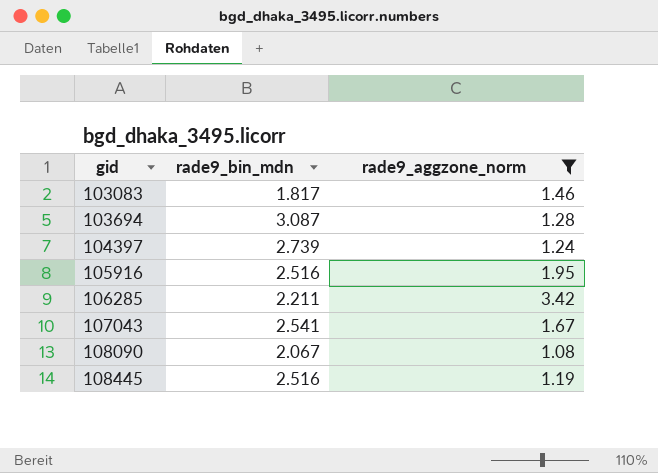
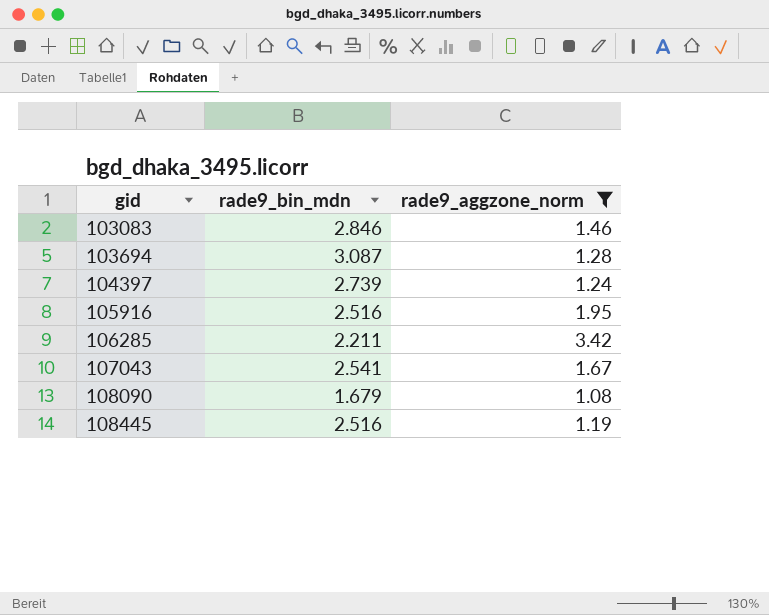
103083 | rade9_bin_mdn: 1.817 -> 2.846
108090 | rade9_bin_mdn: 2.067 -> 1.679

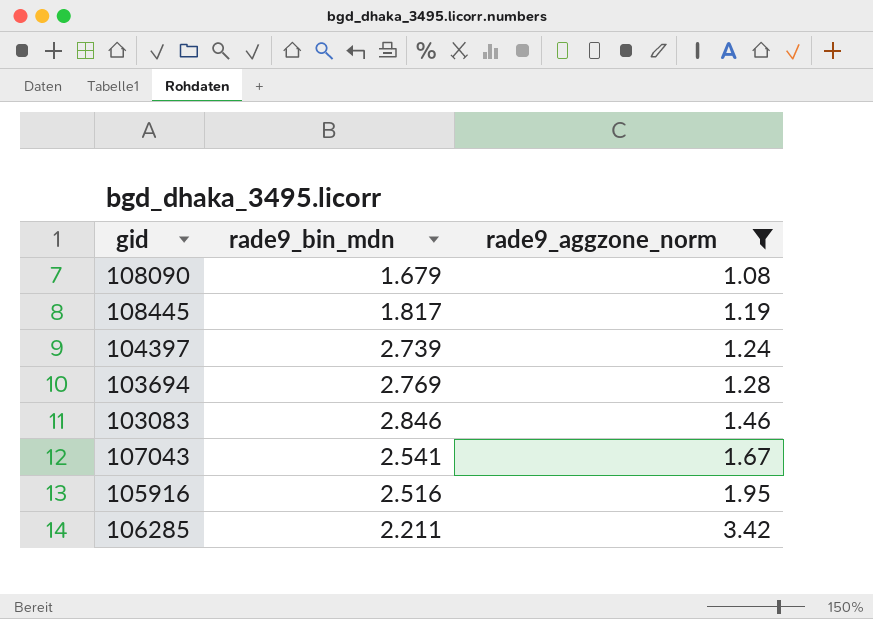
row order: gid ascending -> rade9_aggzone_norm ascending
108445 | rade9_bin_mdn: 2.516 -> 1.817
103694 | rade9_bin_mdn: 3.087 -> 2.769

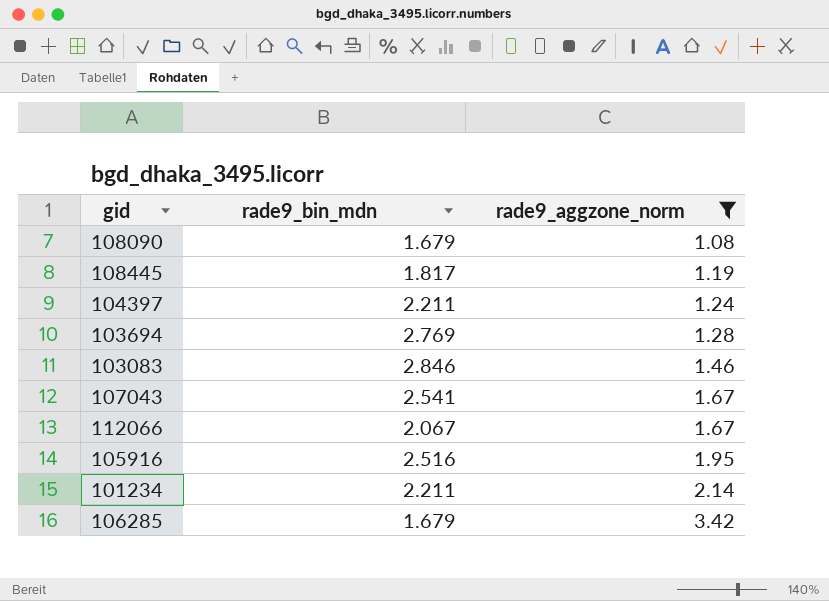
104397 | rade9_bin_mdn: 2.739 -> 2.211
row 112066: none -> 2.067 | 1.67
row 101234: none -> 2.211 | 2.14
106285 | rade9_bin_mdn: 2.211 -> 1.679

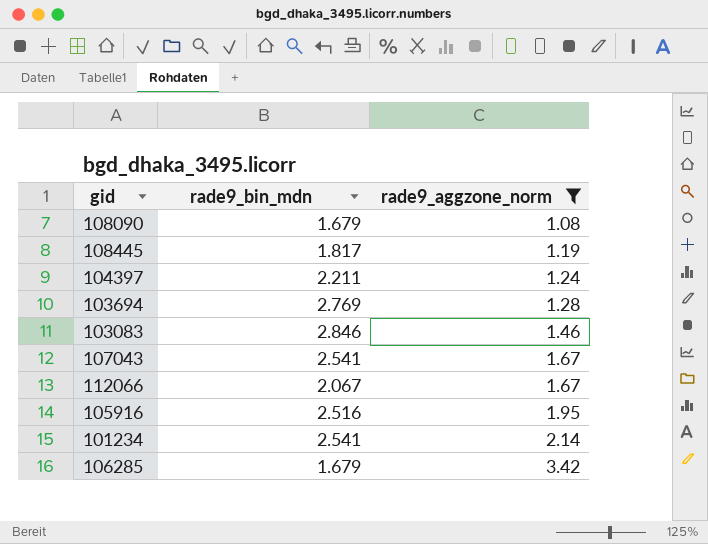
101234 | rade9_bin_mdn: 2.211 -> 2.541

